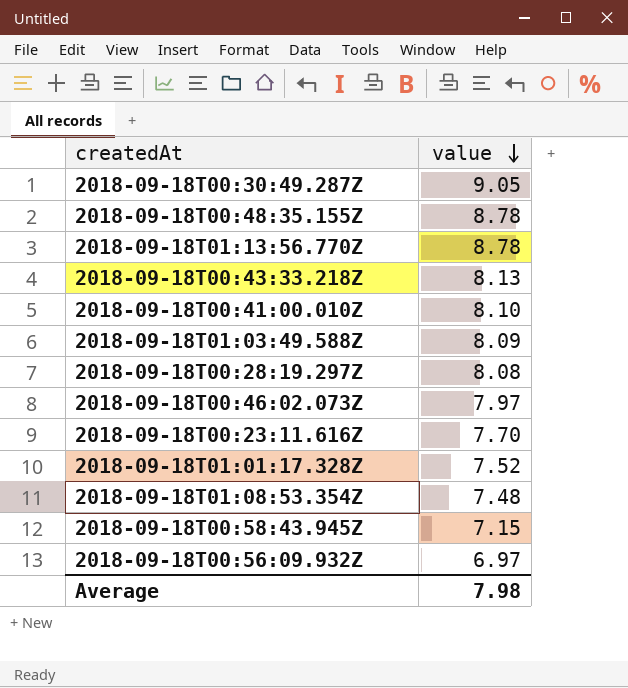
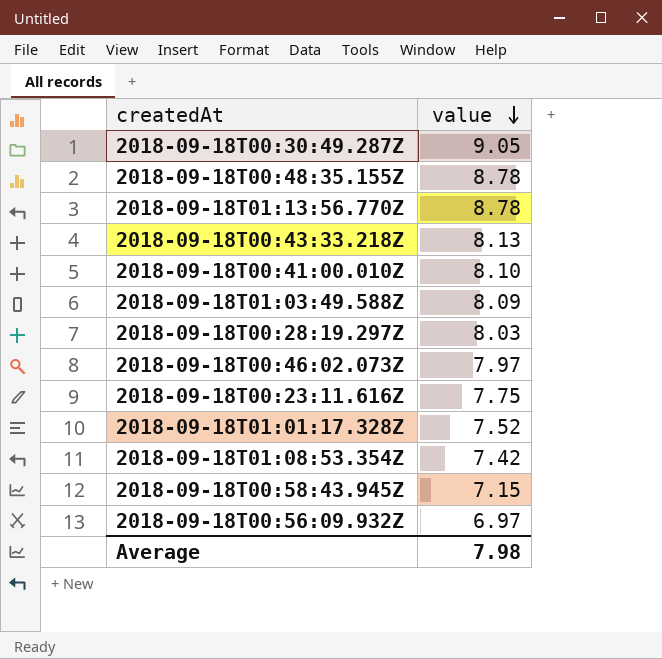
2018-09-18T00:28:19.297Z | value: 8.08 -> 8.03
2018-09-18T00:23:11.616Z | value: 7.70 -> 7.75
2018-09-18T01:08:53.354Z | value: 7.48 -> 7.42

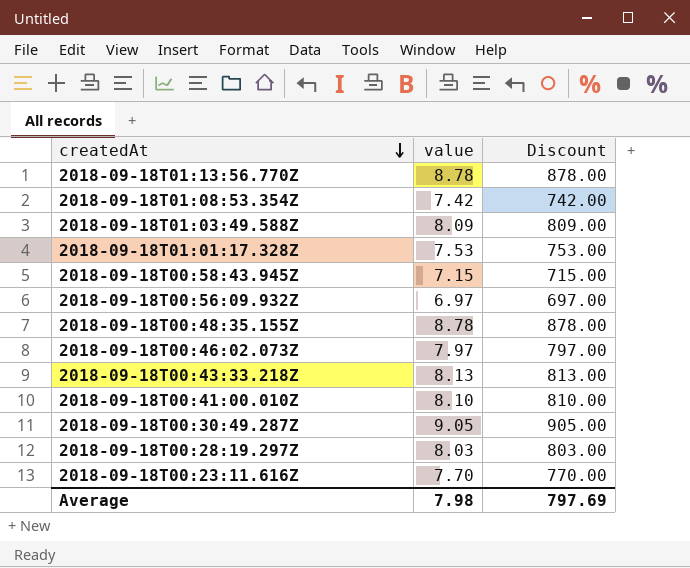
row order: value descending -> createdAt descending
column Discount | formula: none -> [value] * 100
2018-09-18T01:01:17.328Z | value: 7.52 -> 7.53
2018-09-18T00:23:11.616Z | value: 7.75 -> 7.70

